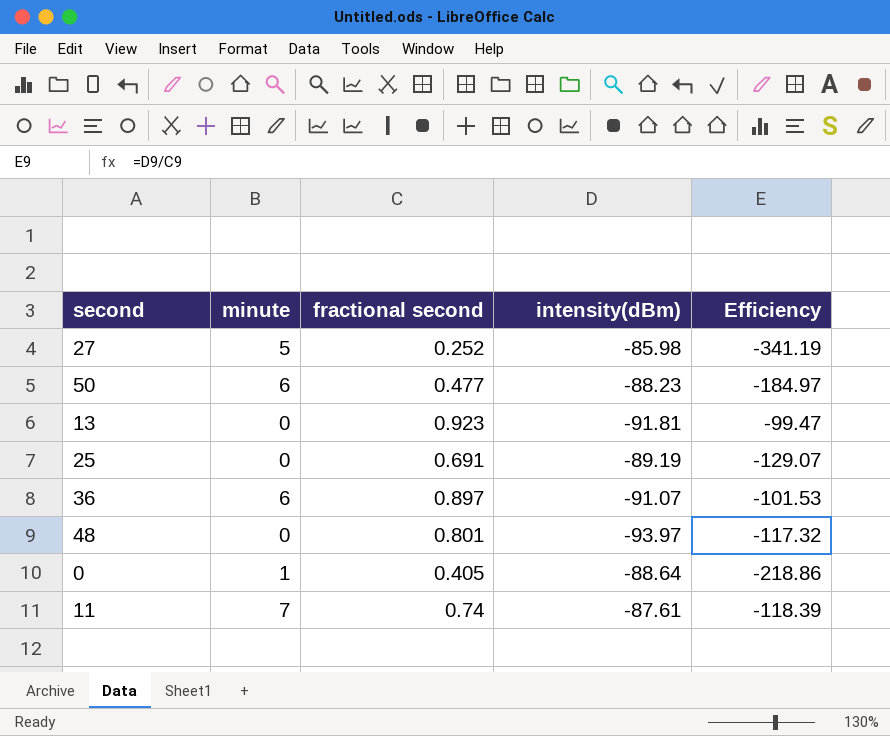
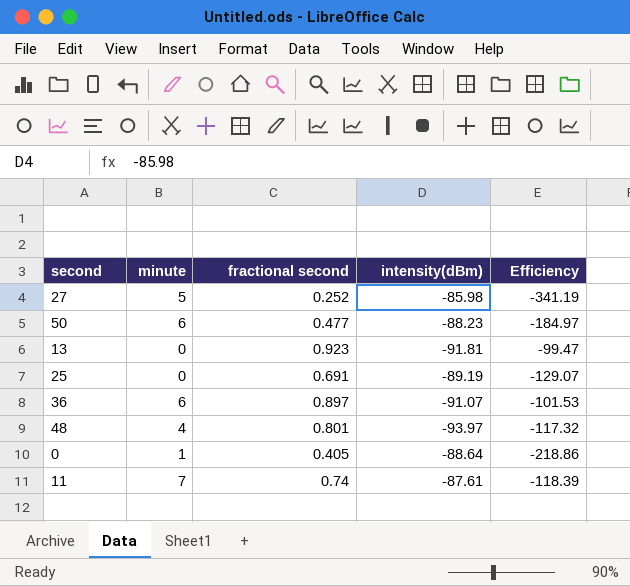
48 | minute: 0 -> 4

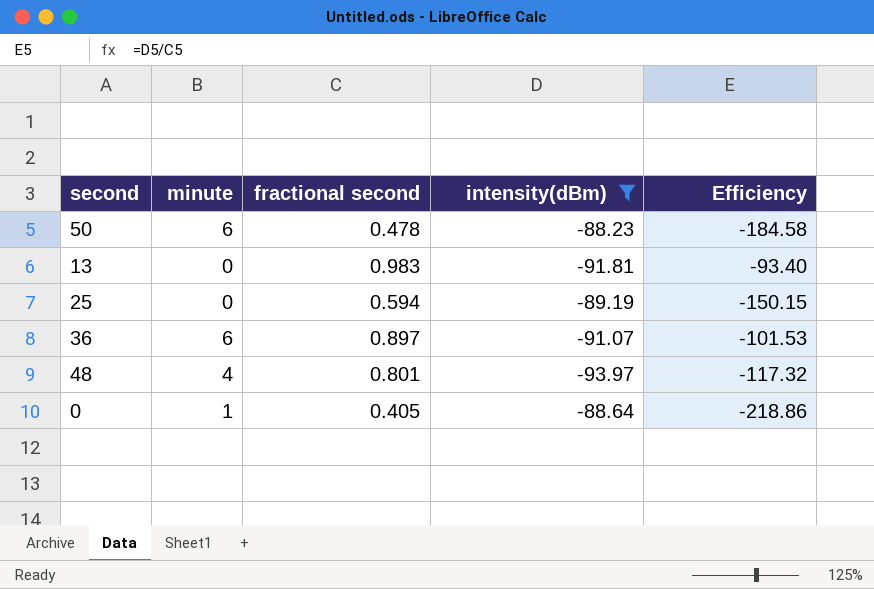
filter: none -> intensity(dBm) <= -88.23
50 | fractional second: 0.477 -> 0.478
50 | Efficiency: -184.97 -> -184.58
13 | fractional second: 0.923 -> 0.983
13 | Efficiency: -99.47 -> -93.40
25 | fractional second: 0.691 -> 0.594
25 | Efficiency: -129.07 -> -150.15

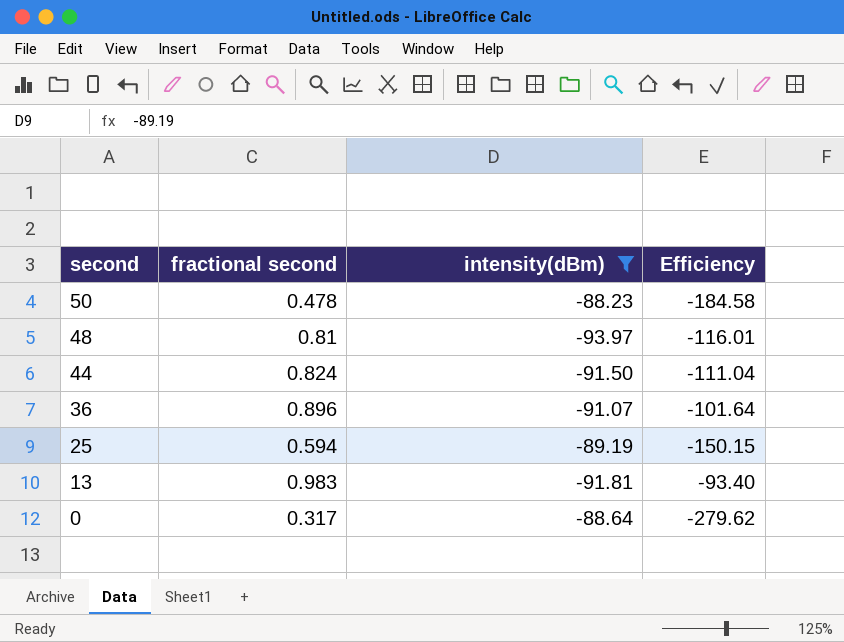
row order: none -> second descending
column minute | position: 2 -> none
48 | fractional second: 0.801 -> 0.81
48 | Efficiency: -117.32 -> -116.01
row 44: none -> 0.824 | -91.50 | -111.04
36 | fractional second: 0.897 -> 0.896
36 | Efficiency: -101.53 -> -101.64
0 | fractional second: 0.405 -> 0.317
0 | Efficiency: -218.86 -> -279.62

